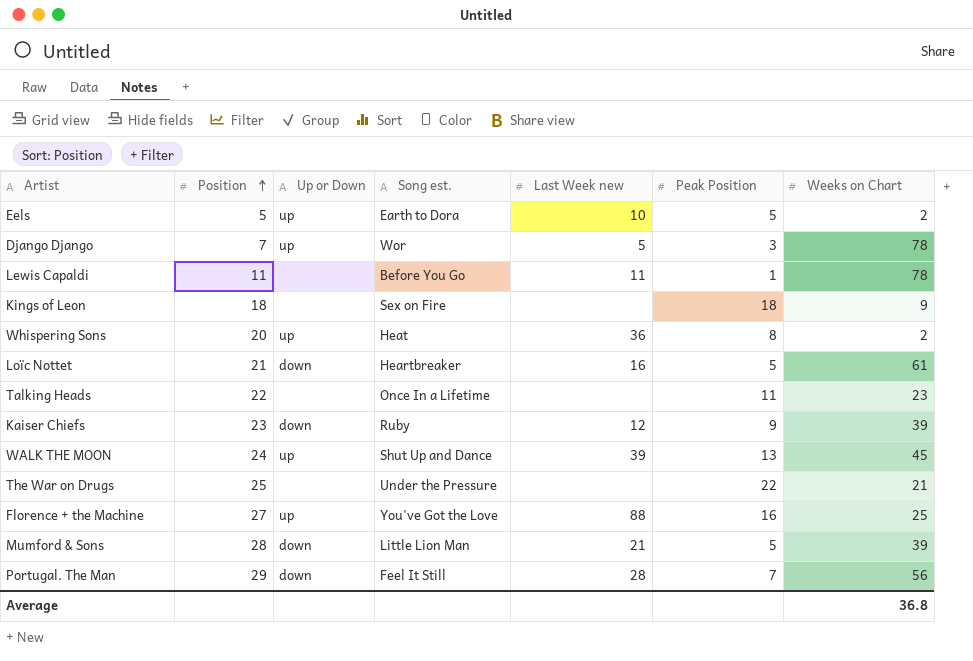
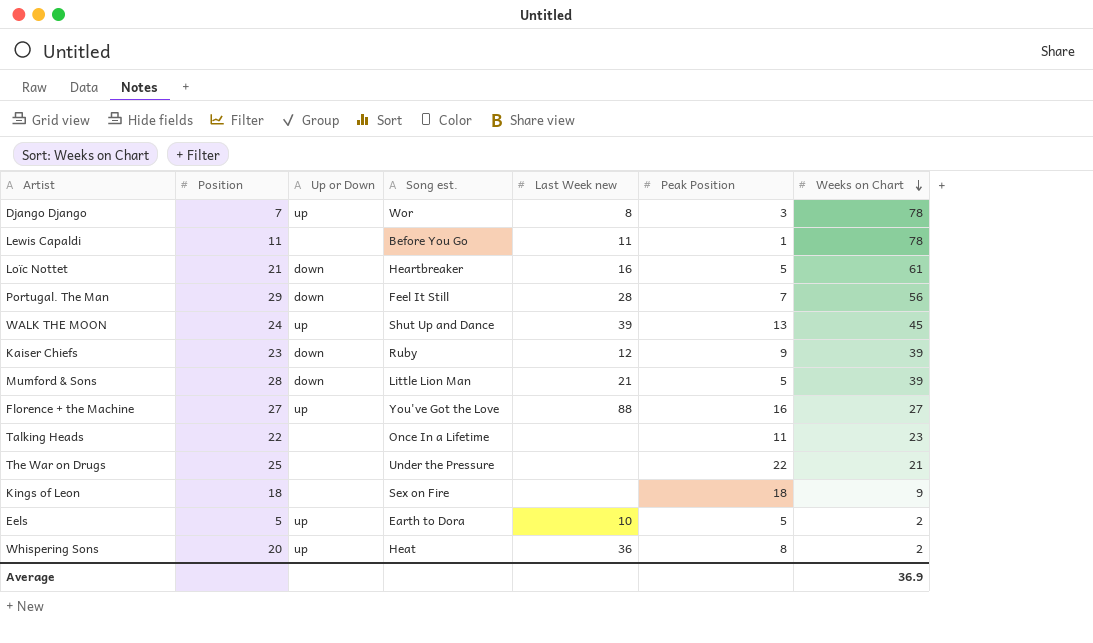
row order: Position ascending -> Weeks on Chart descending
Django Django | Last Week new: 5 -> 8
Florence + the Machine | Weeks on Chart: 25 -> 27
Average | Weeks on Chart: 36.8 -> 36.9

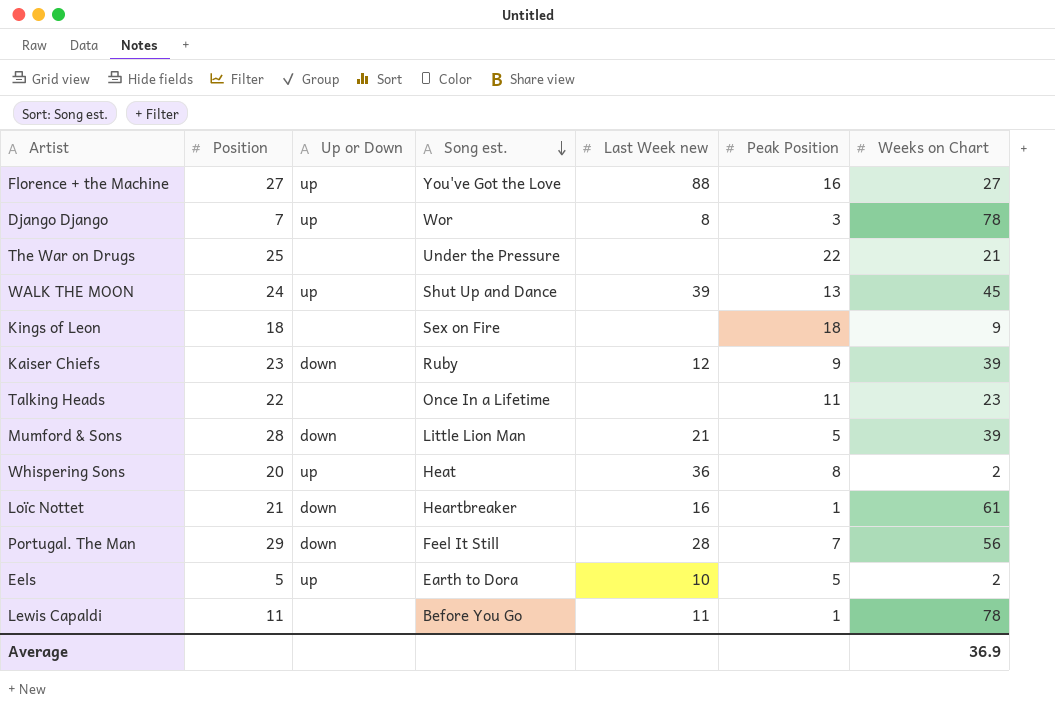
row order: Weeks on Chart descending -> Song est. descending
Loïc Nottet | Peak Position: 5 -> 1

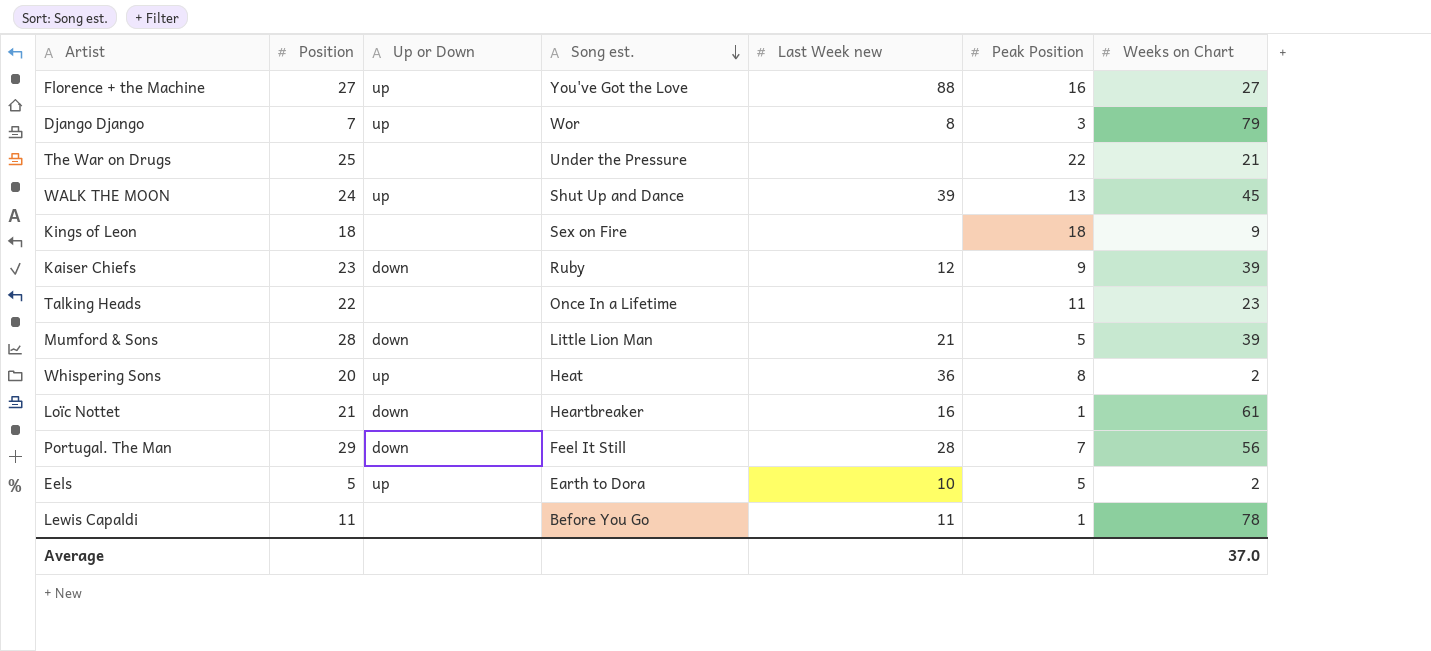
Django Django | Weeks on Chart: 78 -> 79
Average | Weeks on Chart: 36.9 -> 37.0

